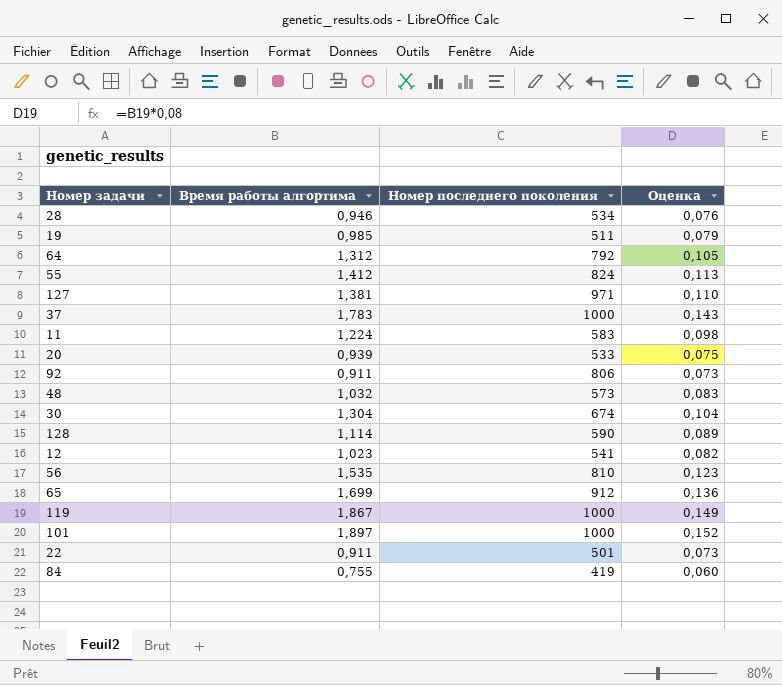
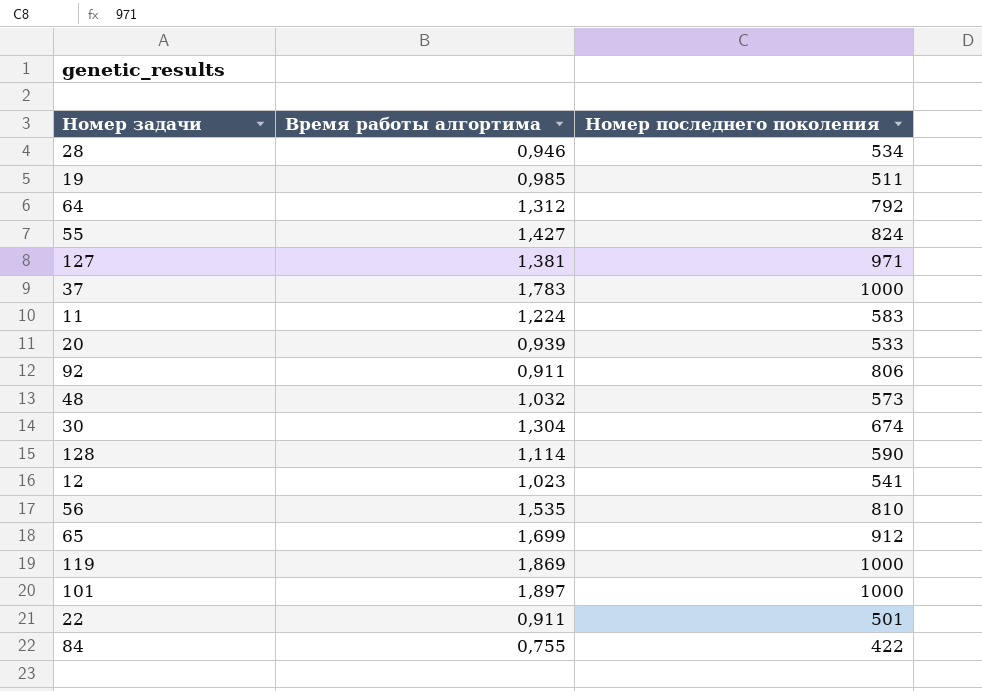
column Оценка | formula: [Время работы алгортима] * 0,08 -> none
55 | Время работы алгортима: 1,412 -> 1,427
119 | Время работы алгортима: 1,867 -> 1,869
84 | Номер последнего поколения: 419 -> 422

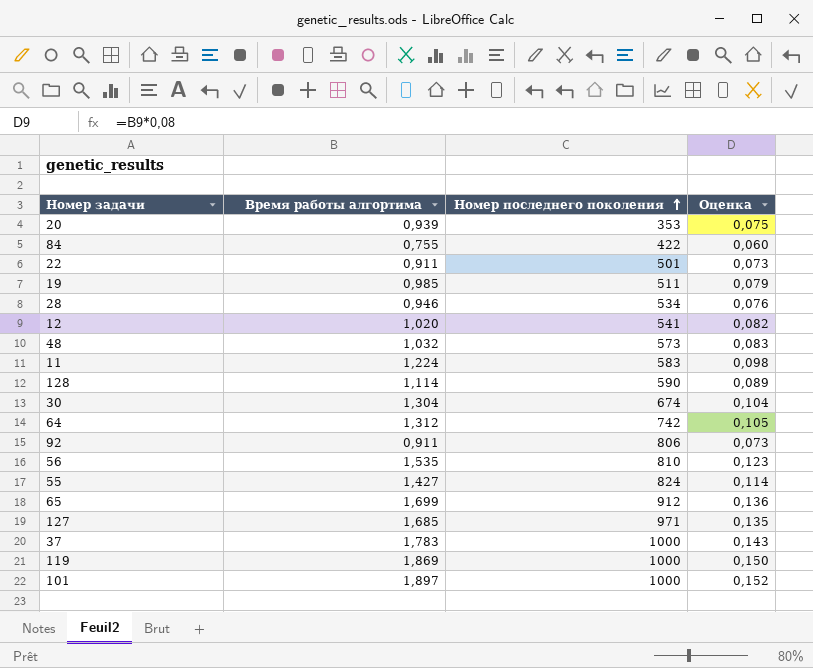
row order: none -> Номер последнего поколения ascending
column Оценка | formula: none -> [Время работы алгортима] * 0,08
20 | Номер последнего поколения: 533 -> 353
12 | Время работы алгортима: 1,023 -> 1,020
64 | Номер последнего поколения: 792 -> 742
127 | Время работы алгортима: 1,381 -> 1,685

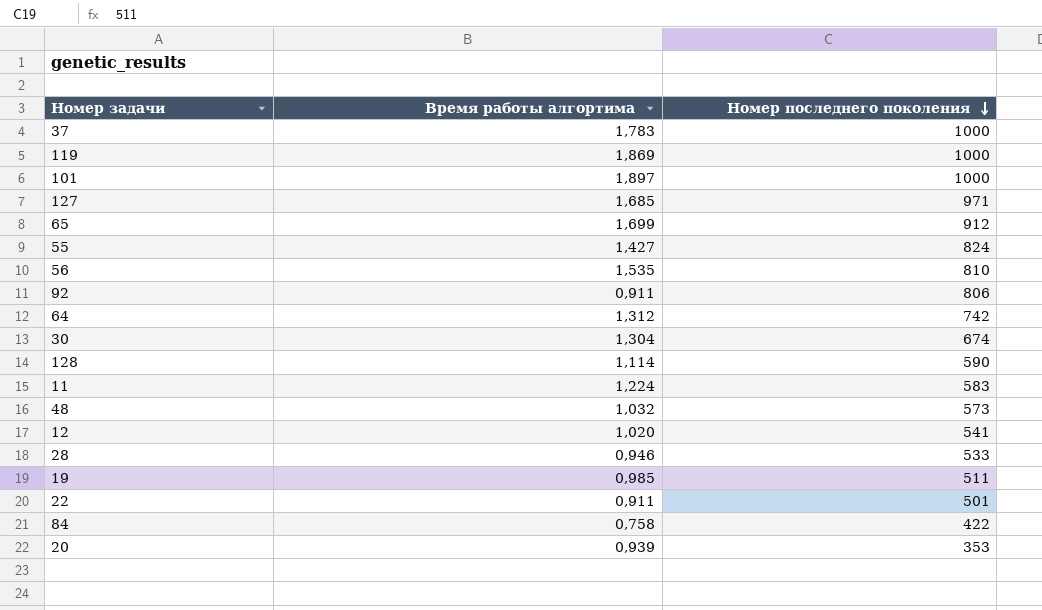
row order: Номер последнего поколения ascending -> Номер последнего поколения descending
column Оценка | formula: [Время работы алгортима] * 0,08 -> none
28 | Номер последнего поколения: 534 -> 533
84 | Время работы алгортима: 0,755 -> 0,758

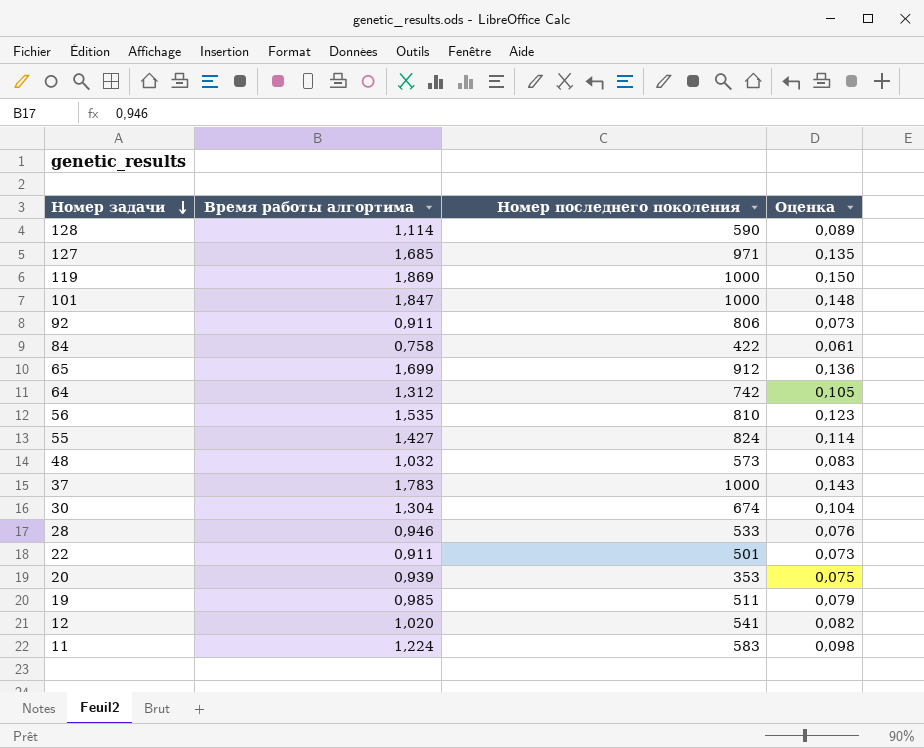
row order: Номер последнего поколения descending -> Номер задачи descending
column Оценка | formula: none -> [Время работы алгортима] * 0,08
101 | Время работы алгортима: 1,897 -> 1,847

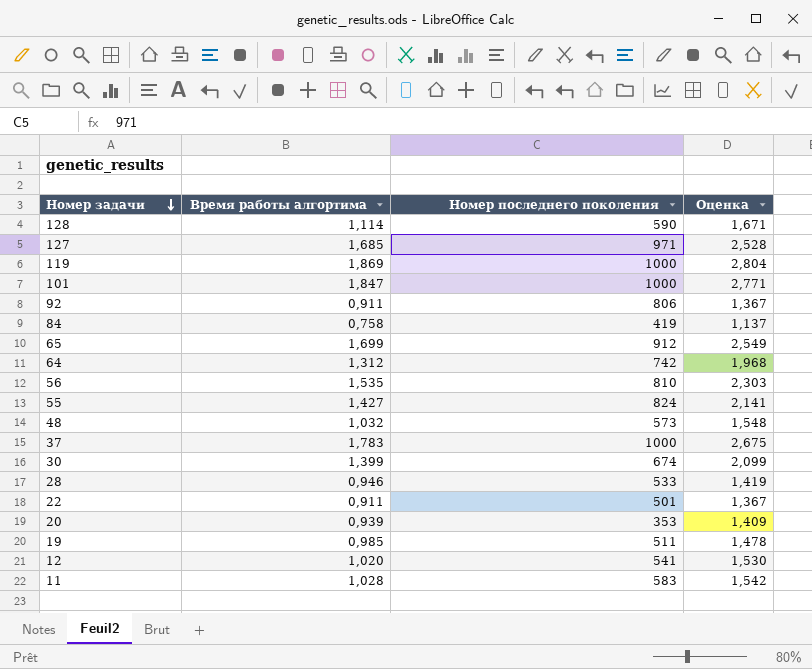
column Оценка | formula: [Время работы алгортима] * 0,08 -> [Время работы алгортима] * 1,5
84 | Номер последнего поколения: 422 -> 419
30 | Время работы алгортима: 1,304 -> 1,399
11 | Время работы алгортима: 1,224 -> 1,028

